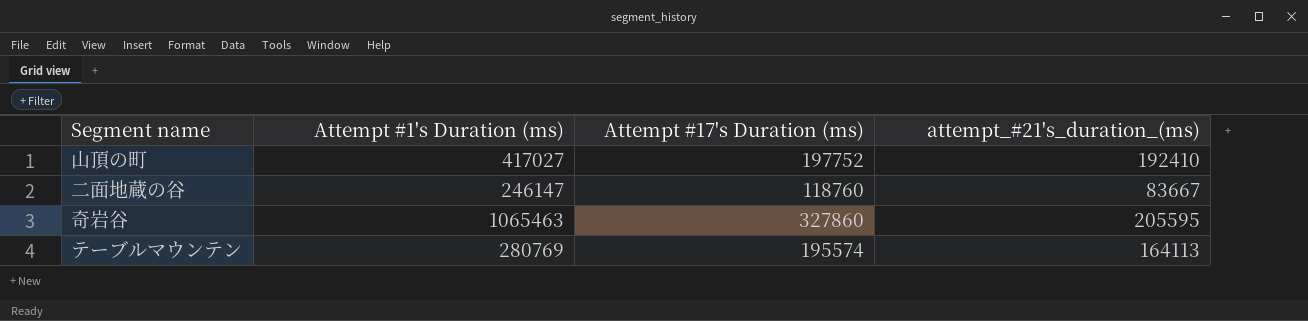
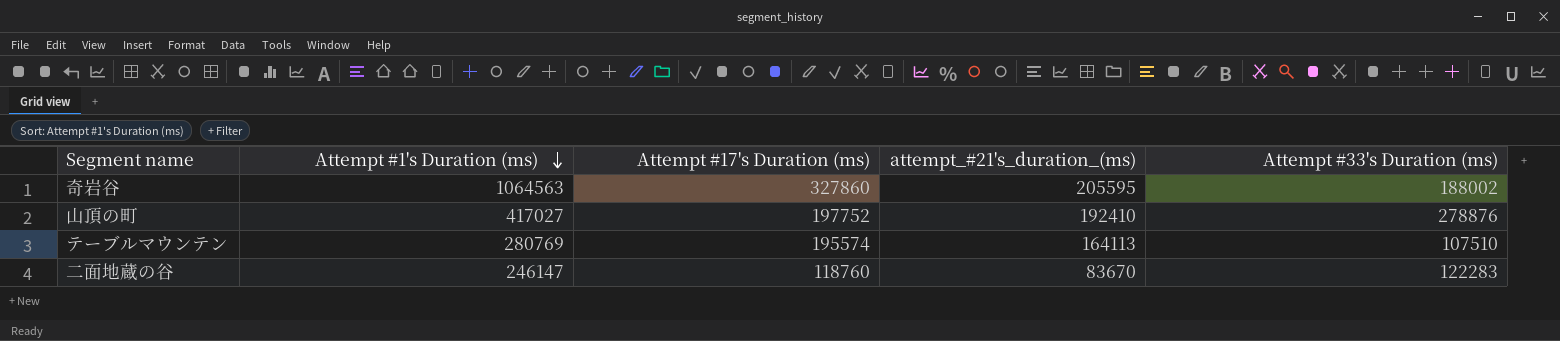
row order: none -> Attempt #1's Duration (ms) descending
column Attempt #33's Duration (ms) | position: none -> 5
奇岩谷 | Attempt #1's Duration (ms): 1065463 -> 1064563
二面地蔵の谷 | attempt_#21's_duration_(ms): 83667 -> 83670

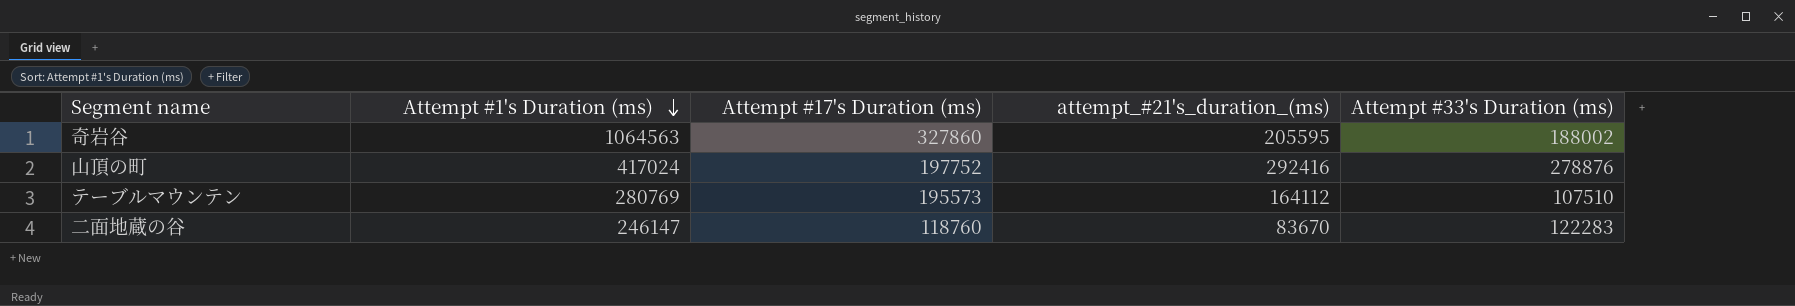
山頂の町 | Attempt #1's Duration (ms): 417027 -> 417024
山頂の町 | attempt_#21's_duration_(ms): 192410 -> 292416
テーブルマウンテン | Attempt #17's Duration (ms): 195574 -> 195573
テーブルマウンテン | attempt_#21's_duration_(ms): 164113 -> 164112

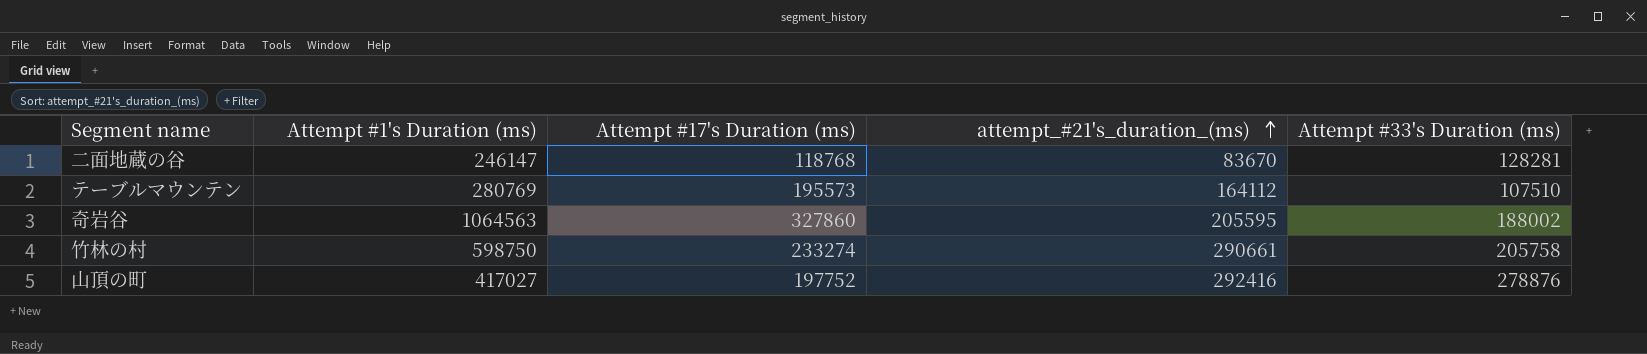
row order: Attempt #1's Duration (ms) descending -> attempt_#21's_duration_(ms) ascending
二面地蔵の谷 | Attempt #17's Duration (ms): 118760 -> 118768
二面地蔵の谷 | Attempt #33's Duration (ms): 122283 -> 128281
row 竹林の村: none -> 598750 | 233274 | 290661 | 205758
山頂の町 | Attempt #1's Duration (ms): 417024 -> 417027

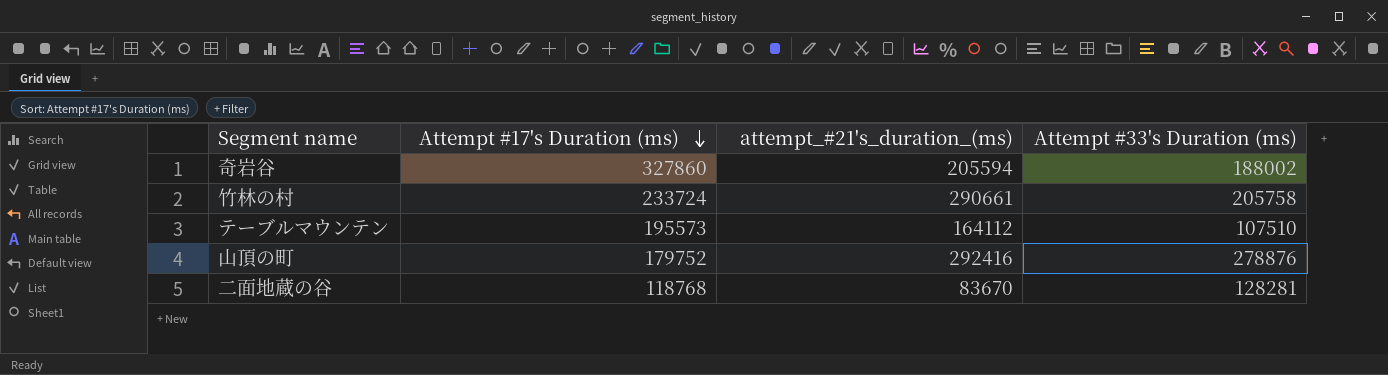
row order: attempt_#21's_duration_(ms) ascending -> Attempt #17's Duration (ms) descending
column Attempt #1's Duration (ms) | position: 2 -> none
奇岩谷 | attempt_#21's_duration_(ms): 205595 -> 205594
竹林の村 | Attempt #17's Duration (ms): 233274 -> 233724
山頂の町 | Attempt #17's Duration (ms): 197752 -> 179752

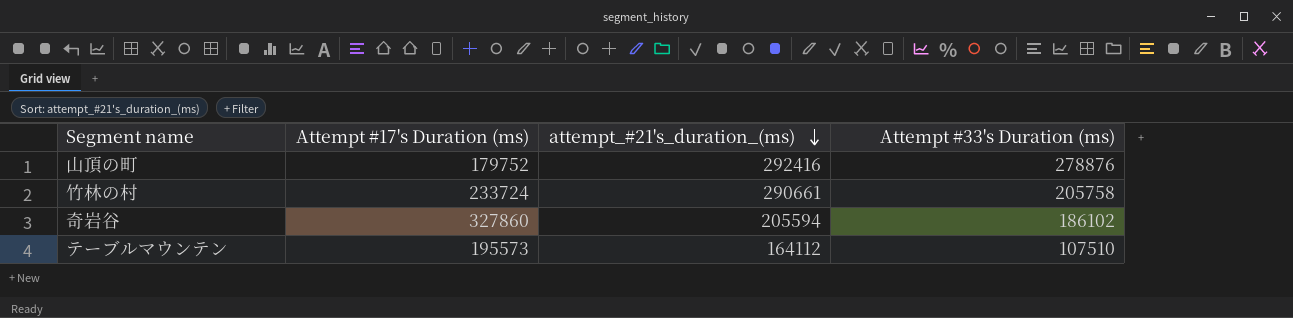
row order: Attempt #17's Duration (ms) descending -> attempt_#21's_duration_(ms) descending
row 二面地蔵の谷: 118768 | 83670 | 128281 -> none
奇岩谷 | Attempt #33's Duration (ms): 188002 -> 186102

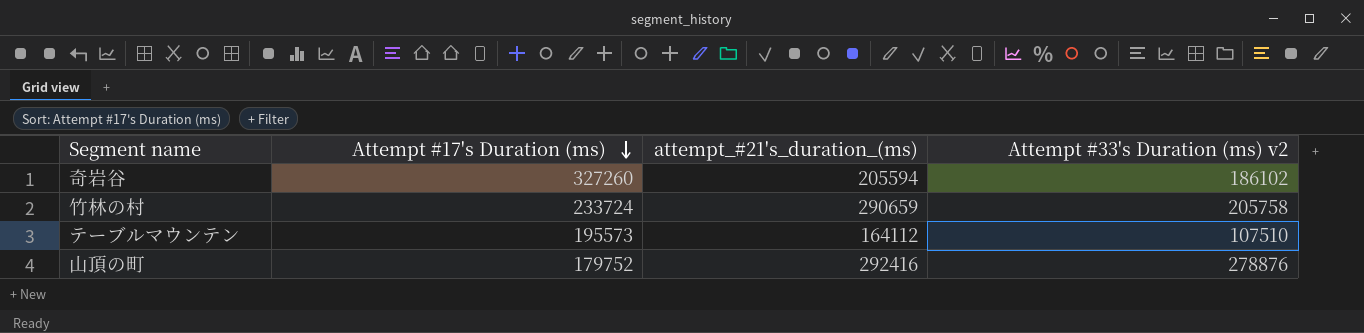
row order: attempt_#21's_duration_(ms) descending -> Attempt #17's Duration (ms) descending
column name: Attempt #33's Duration (ms) -> Attempt #33's Duration (ms) v2
奇岩谷 | Attempt #17's Duration (ms): 327860 -> 327260
竹林の村 | attempt_#21's_duration_(ms): 290661 -> 290659

